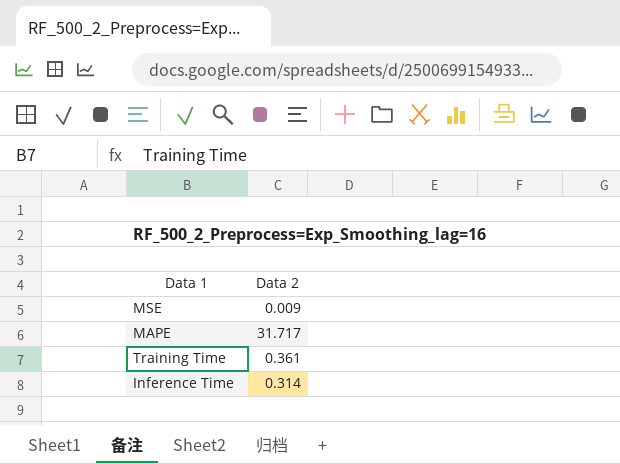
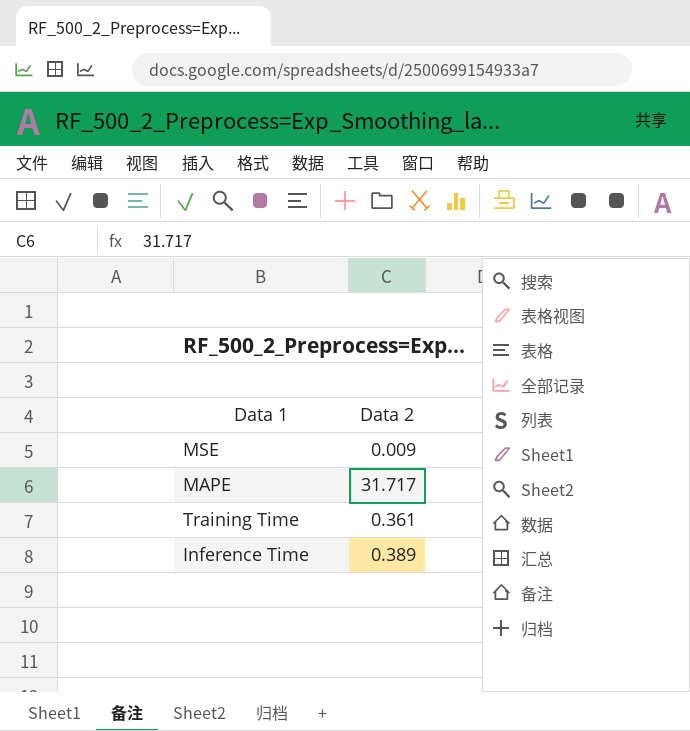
Inference Time | Data 2: 0.314 -> 0.389

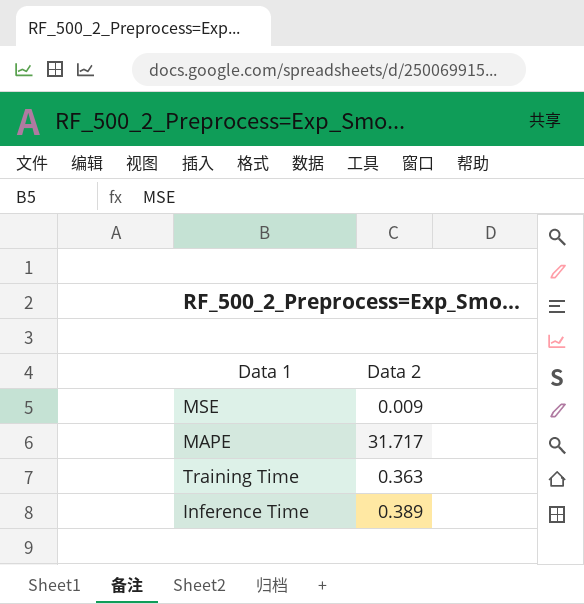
Training Time | Data 2: 0.361 -> 0.363

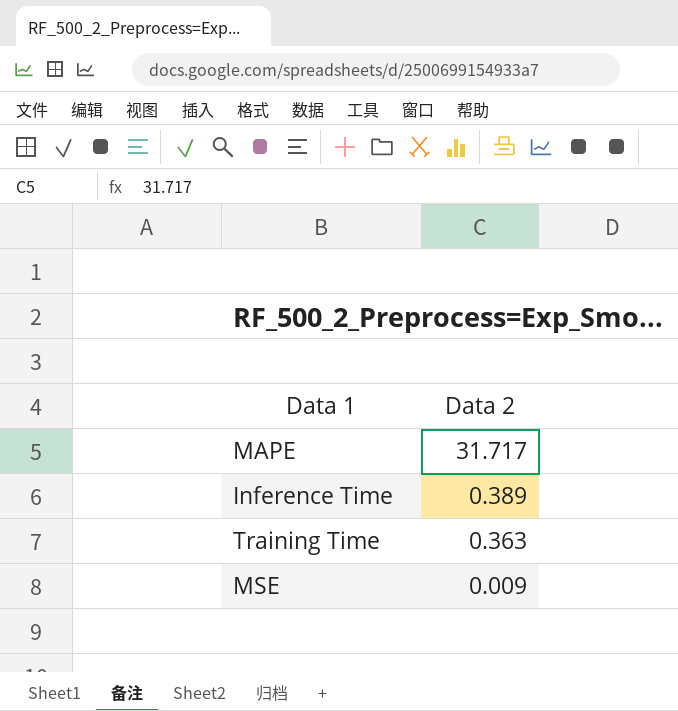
row order: none -> Data 2 descending

